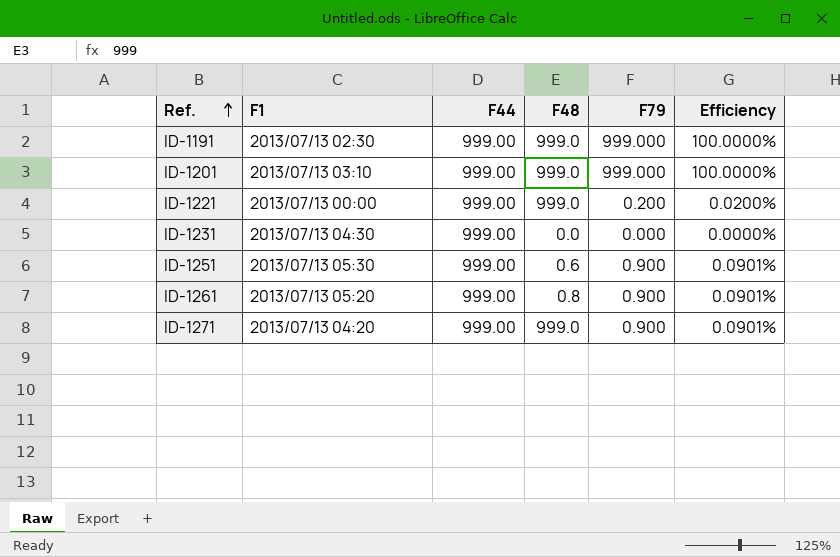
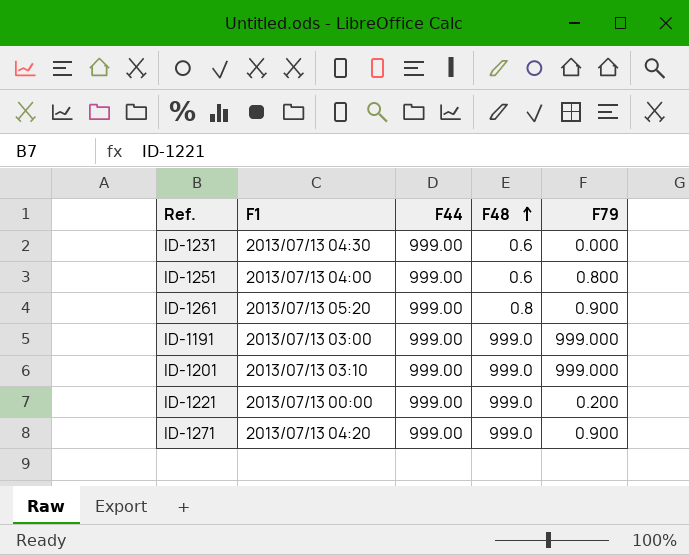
row order: Ref. ascending -> F48 ascending
column Efficiency | formula: [F79] / [F44] -> none
ID-1231 | F48: 0.0 -> 0.6
ID-1251 | F1: 2013/07/13 05:30 -> 2013/07/13 04:00
ID-1251 | F79: 0.900 -> 0.800
ID-1191 | F1: 2013/07/13 02:30 -> 2013/07/13 03:00

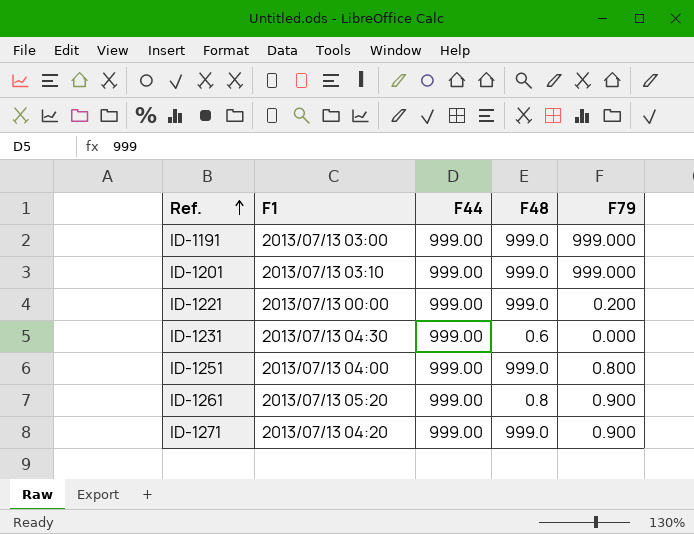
row order: F48 ascending -> Ref. ascending
ID-1251 | F48: 0.6 -> 999.0

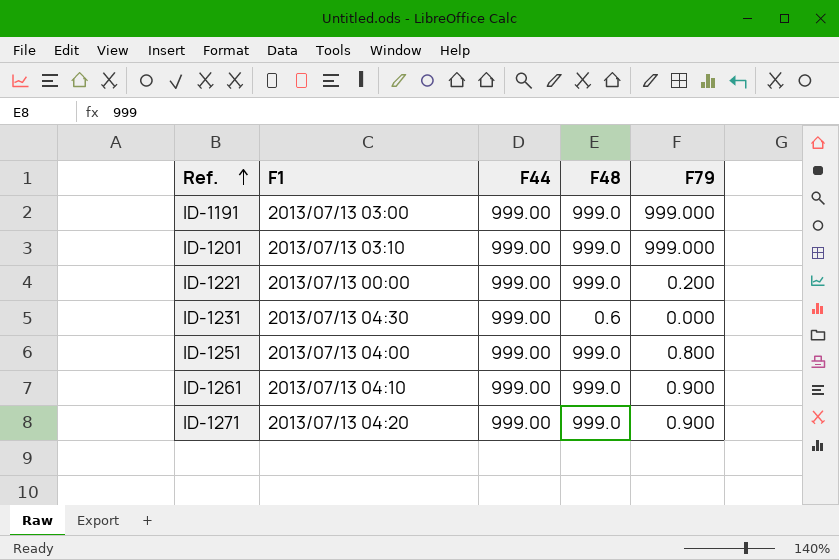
ID-1261 | F1: 2013/07/13 05:20 -> 2013/07/13 04:10
ID-1261 | F48: 0.8 -> 999.0

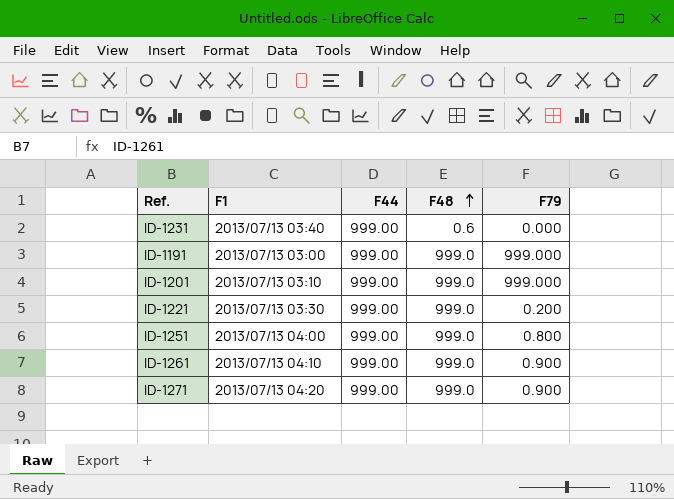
row order: Ref. ascending -> F48 ascending
ID-1231 | F1: 2013/07/13 04:30 -> 2013/07/13 03:40
ID-1221 | F1: 2013/07/13 00:00 -> 2013/07/13 03:30

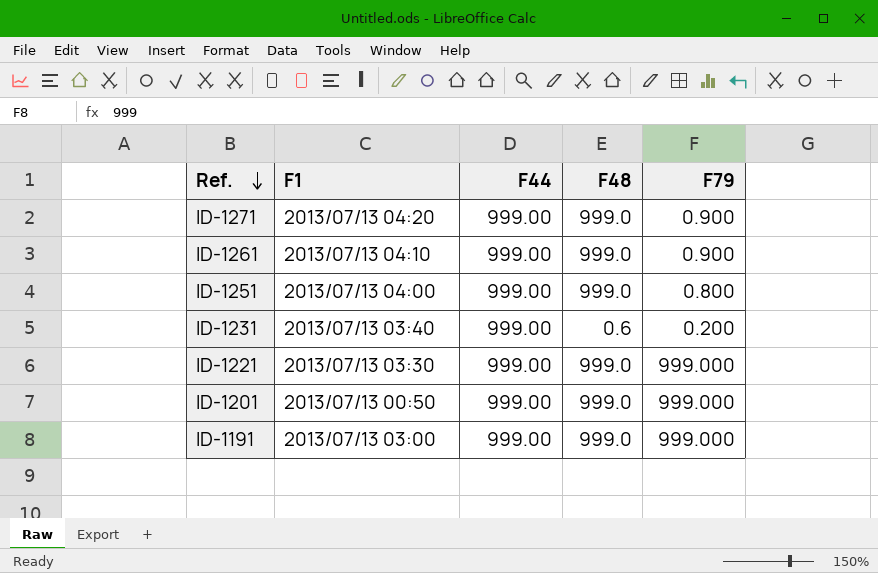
row order: F48 ascending -> Ref. descending
ID-1231 | F79: 0.000 -> 0.200
ID-1221 | F79: 0.200 -> 999.000
ID-1201 | F1: 2013/07/13 03:10 -> 2013/07/13 00:50

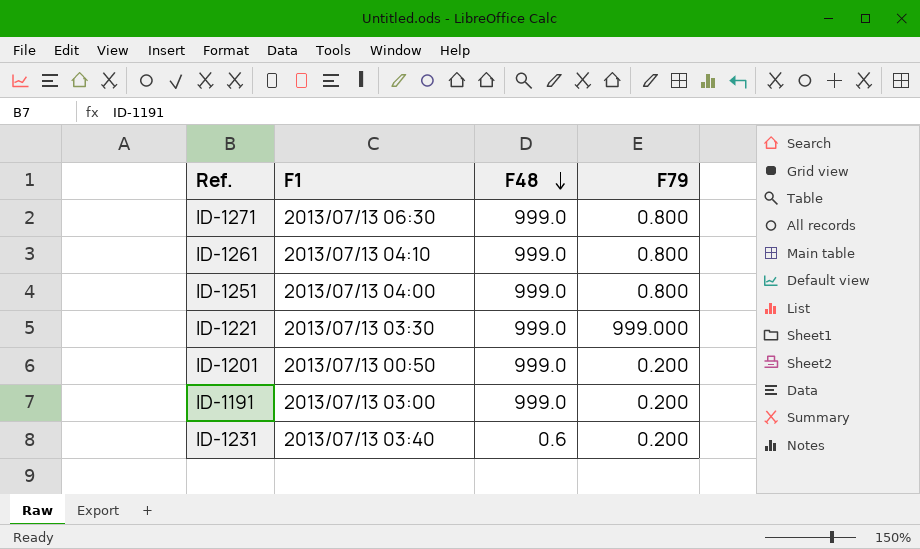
row order: Ref. descending -> F48 descending
column F44 | position: 3 -> none
ID-1271 | F1: 2013/07/13 04:20 -> 2013/07/13 06:30
ID-1271 | F79: 0.900 -> 0.800
ID-1261 | F79: 0.900 -> 0.800
ID-1201 | F79: 999.000 -> 0.200
ID-1191 | F79: 999.000 -> 0.200

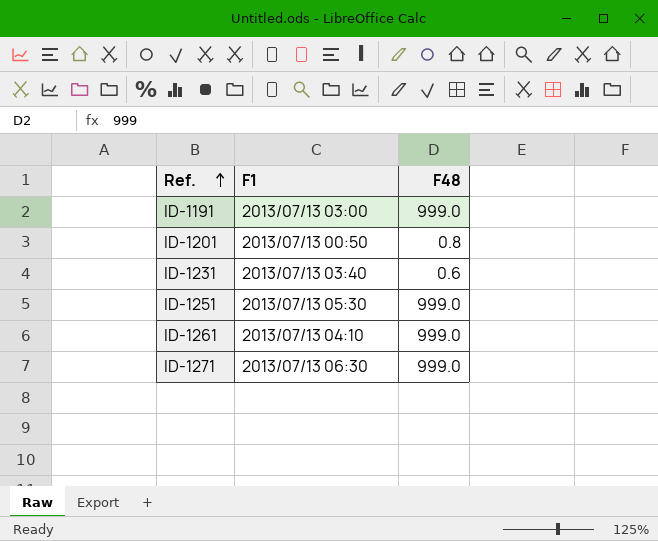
row order: F48 descending -> Ref. ascending
column F79 | position: 4 -> none
row ID-1221: 2013/07/13 03:30 | 999.0 | 999.000 -> none
ID-1201 | F48: 999.0 -> 0.8
ID-1251 | F1: 2013/07/13 04:00 -> 2013/07/13 05:30

